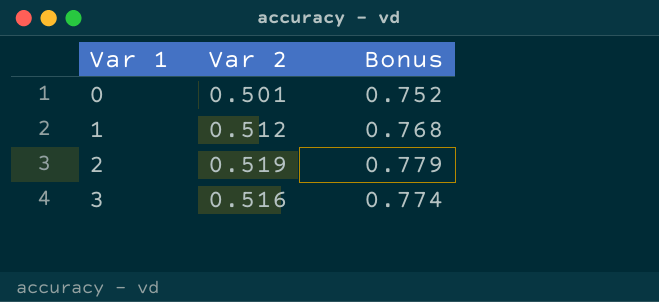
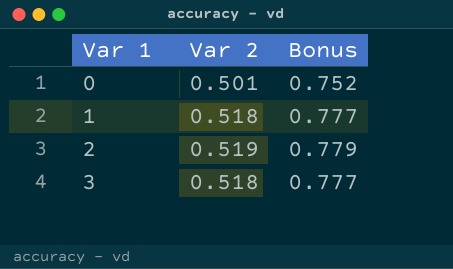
1 | Var 2: 0.512 -> 0.518
1 | Bonus: 0.768 -> 0.777
3 | Var 2: 0.516 -> 0.518
3 | Bonus: 0.774 -> 0.777

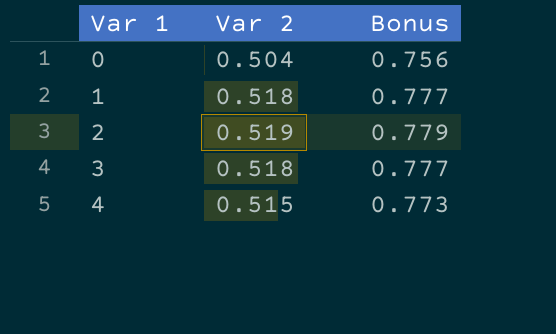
0 | Var 2: 0.501 -> 0.504
0 | Bonus: 0.752 -> 0.756
row 4: none -> 0.515 | 0.773

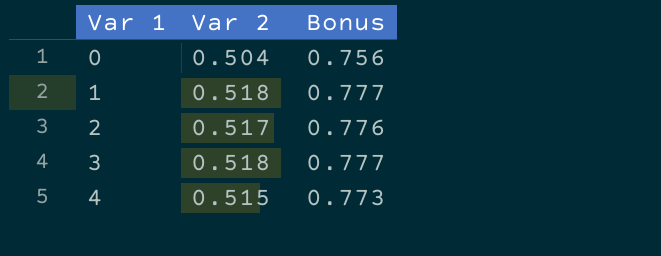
2 | Var 2: 0.519 -> 0.517
2 | Bonus: 0.779 -> 0.776

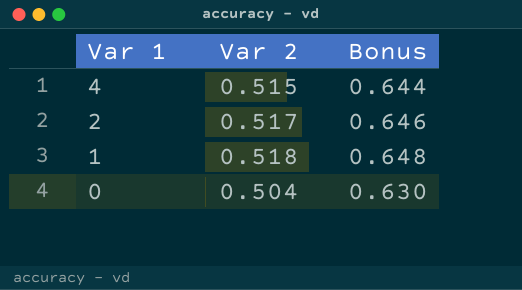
row order: Var 1 ascending -> Var 1 descending
column Bonus | formula: [Var 2] * 1.5 -> [Var 2] * 1.25
row 3: 0.518 | 0.777 -> none

